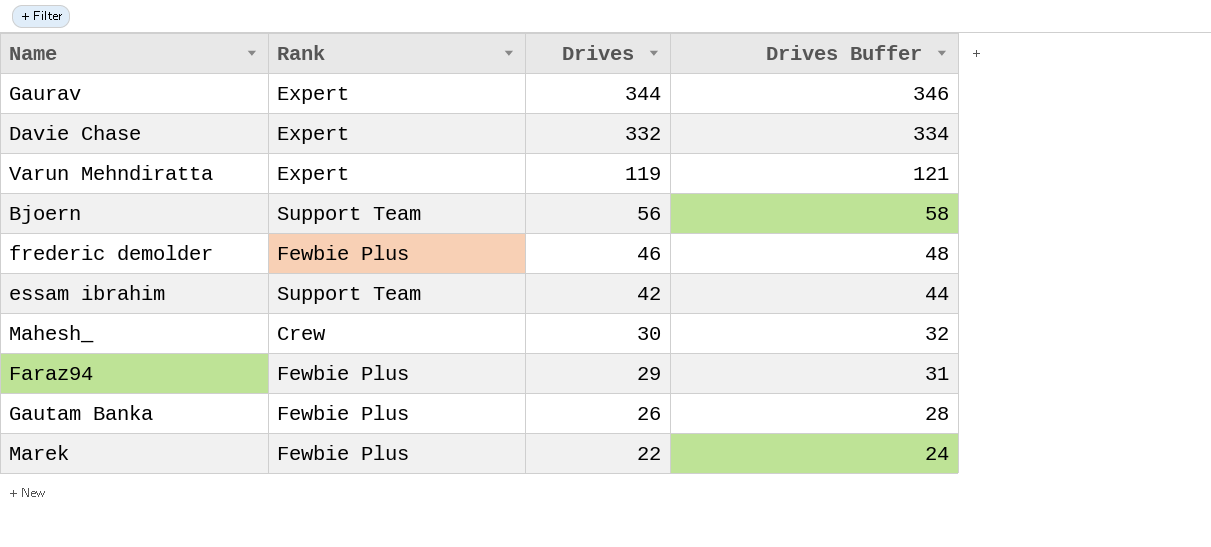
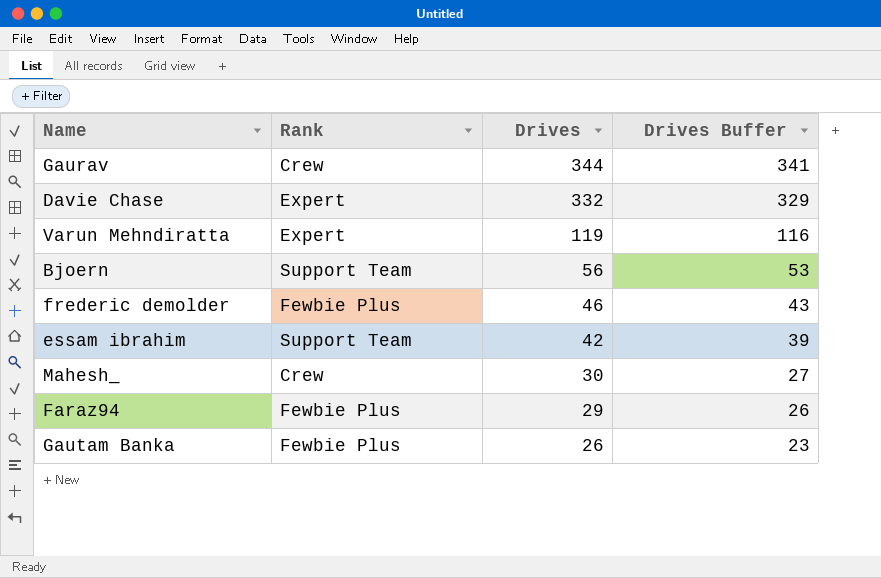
column Drives Buffer | formula: [Drives] + 2 -> [Drives] - 3
row Marek: Fewbie Plus | 22 | 24 -> none
Gaurav | Rank: Expert -> Crew

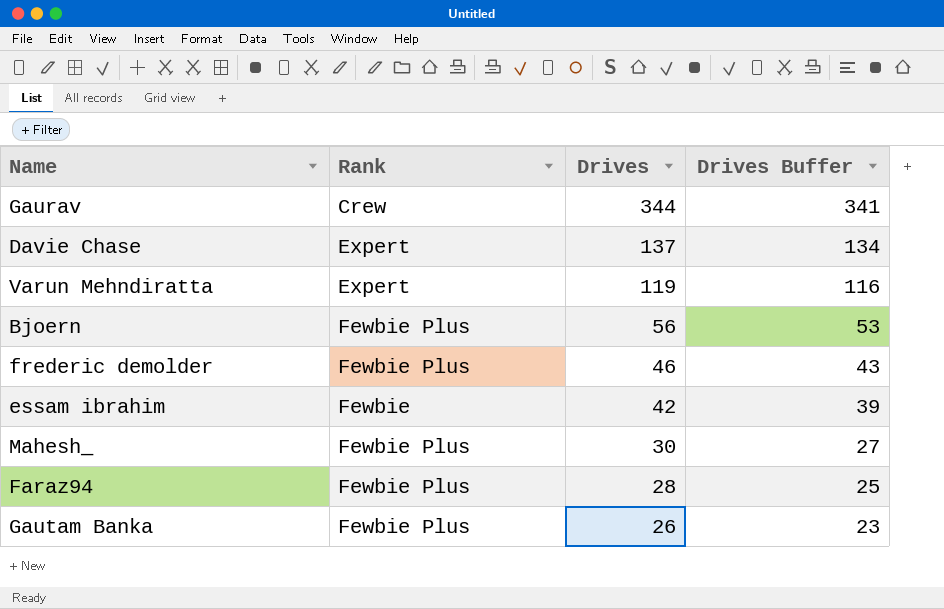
Davie Chase | Drives: 332 -> 137
Davie Chase | Drives Buffer: 329 -> 134
Bjoern | Rank: Support Team -> Fewbie Plus
essam ibrahim | Rank: Support Team -> Fewbie
Mahesh_ | Rank: Crew -> Fewbie Plus
Faraz94 | Drives: 29 -> 28
Faraz94 | Drives Buffer: 26 -> 25

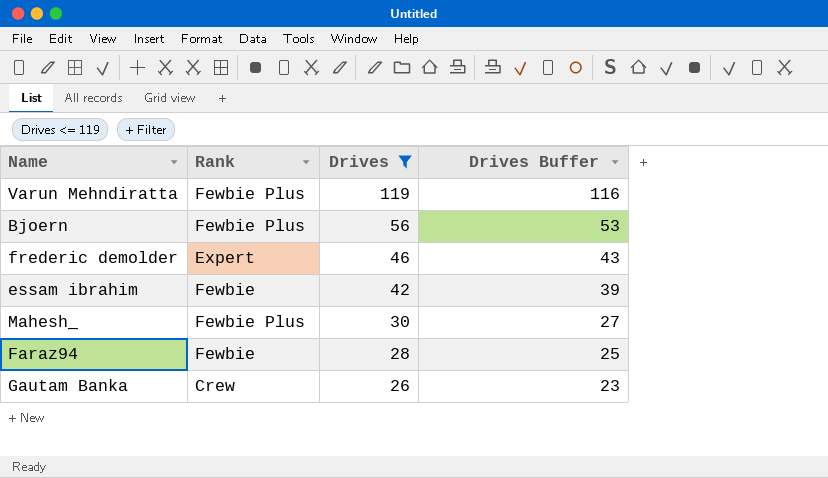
filter: none -> Drives <= 119
Varun Mehndiratta | Rank: Expert -> Fewbie Plus
frederic demolder | Rank: Fewbie Plus -> Expert
Faraz94 | Rank: Fewbie Plus -> Fewbie
Gautam Banka | Rank: Fewbie Plus -> Crew

